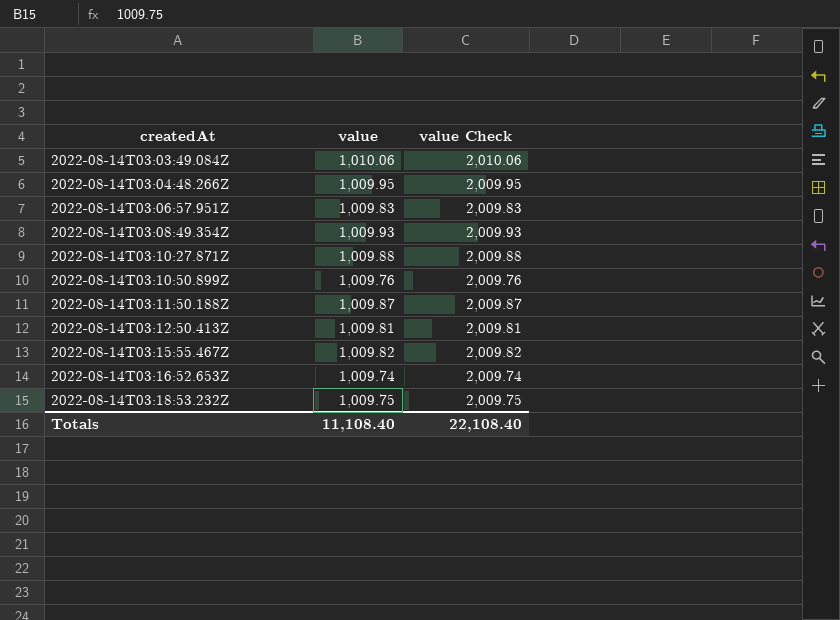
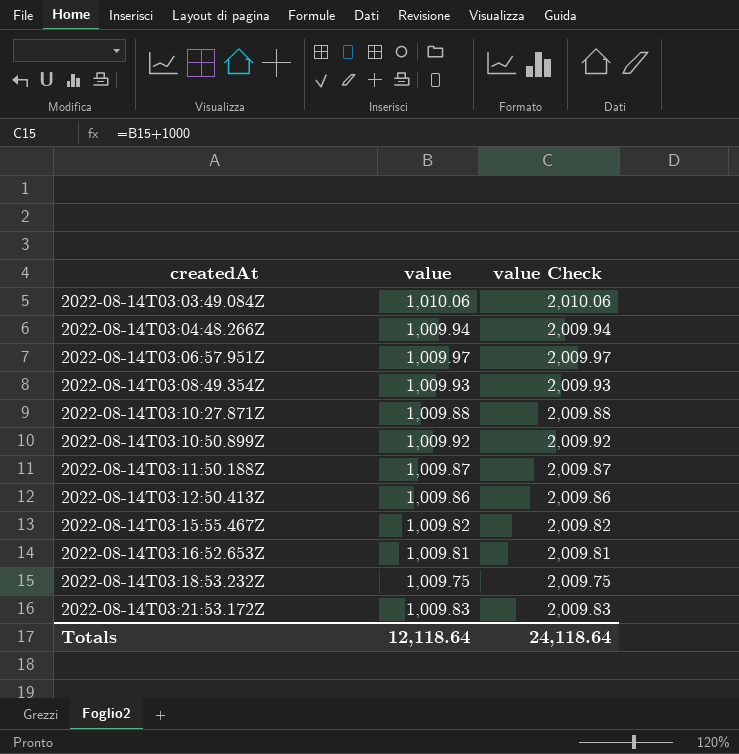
2022-08-14T03:04:48.266Z | value: 1,009.95 -> 1,009.94
2022-08-14T03:04:48.266Z | value Check: 2,009.95 -> 2,009.94
2022-08-14T03:06:57.951Z | value: 1,009.83 -> 1,009.97
2022-08-14T03:06:57.951Z | value Check: 2,009.83 -> 2,009.97
2022-08-14T03:10:50.899Z | value: 1,009.76 -> 1,009.92
2022-08-14T03:10:50.899Z | value Check: 2,009.76 -> 2,009.92
2022-08-14T03:12:50.413Z | value: 1,009.81 -> 1,009.86
2022-08-14T03:12:50.413Z | value Check: 2,009.81 -> 2,009.86
2022-08-14T03:16:52.653Z | value: 1,009.74 -> 1,009.81
2022-08-14T03:16:52.653Z | value Check: 2,009.74 -> 2,009.81
row 2022-08-14T03:21:53.172Z: none -> 1,009.83 | 2,009.83
Totals | value: 11,108.40 -> 12,118.64
Totals | value Check: 22,108.40 -> 24,118.64

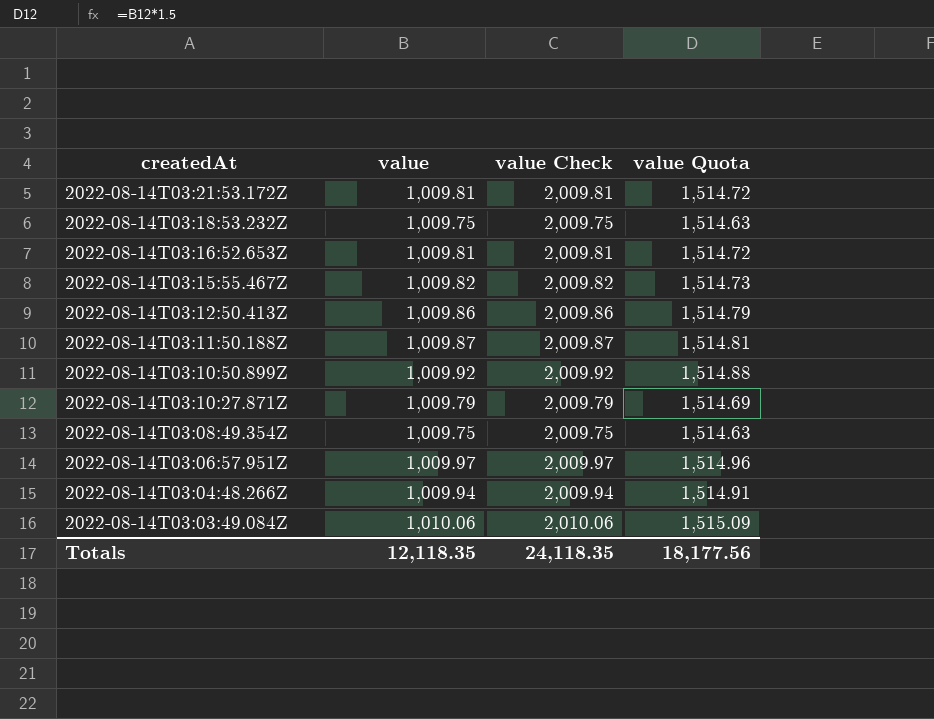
row order: createdAt ascending -> createdAt descending
column value Quota | formula: none -> [value] * 1.5
2022-08-14T03:21:53.172Z | value: 1,009.83 -> 1,009.81
2022-08-14T03:21:53.172Z | value Check: 2,009.83 -> 2,009.81
2022-08-14T03:10:27.871Z | value: 1,009.88 -> 1,009.79
2022-08-14T03:10:27.871Z | value Check: 2,009.88 -> 2,009.79
2022-08-14T03:08:49.354Z | value: 1,009.93 -> 1,009.75
2022-08-14T03:08:49.354Z | value Check: 2,009.93 -> 2,009.75
Totals | value: 12,118.64 -> 12,118.35
Totals | value Check: 24,118.64 -> 24,118.35

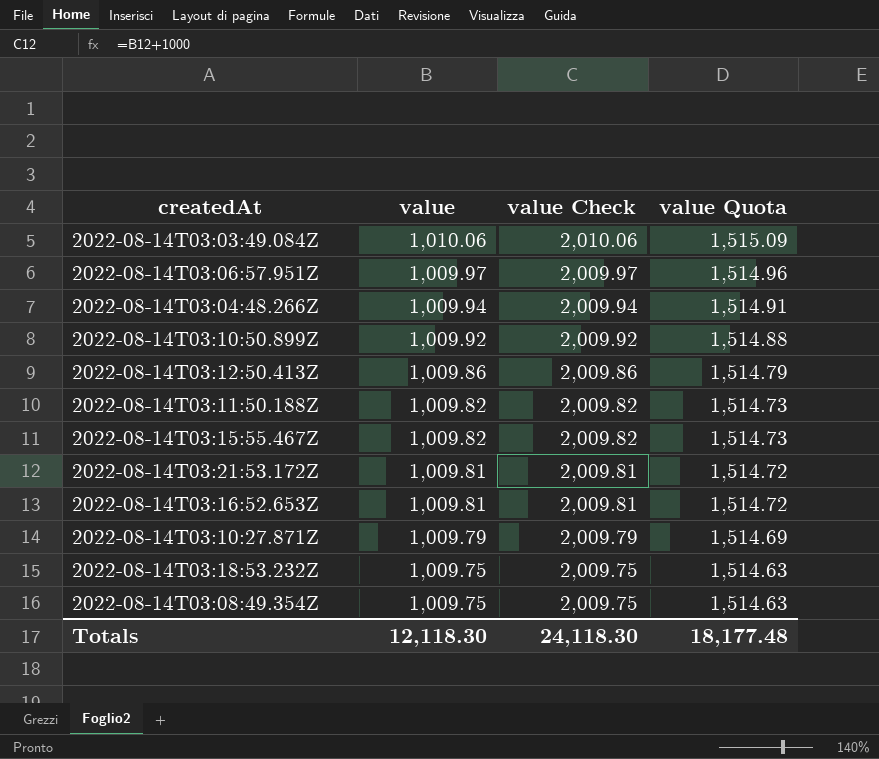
row order: createdAt descending -> value descending
2022-08-14T03:11:50.188Z | value: 1,009.87 -> 1,009.82
2022-08-14T03:11:50.188Z | value Check: 2,009.87 -> 2,009.82
2022-08-14T03:11:50.188Z | value Quota: 1,514.81 -> 1,514.73
Totals | value: 12,118.35 -> 12,118.30
Totals | value Check: 24,118.35 -> 24,118.30
Totals | value Quota: 18,177.56 -> 18,177.48

